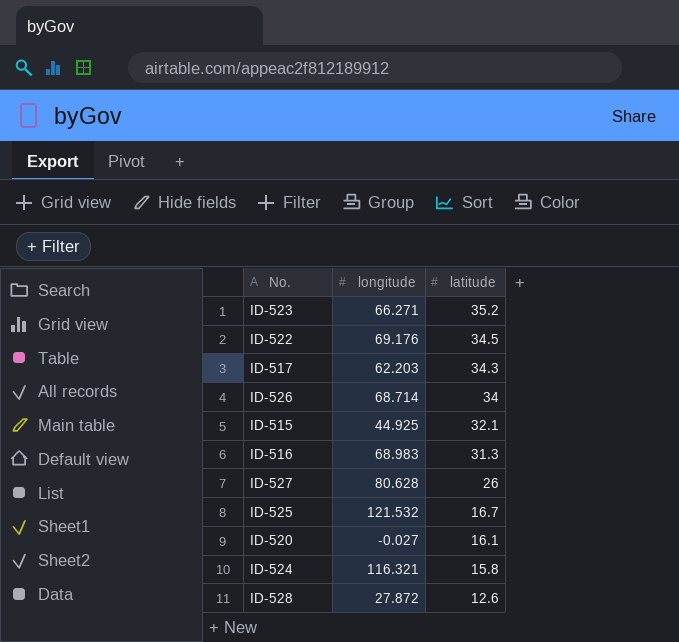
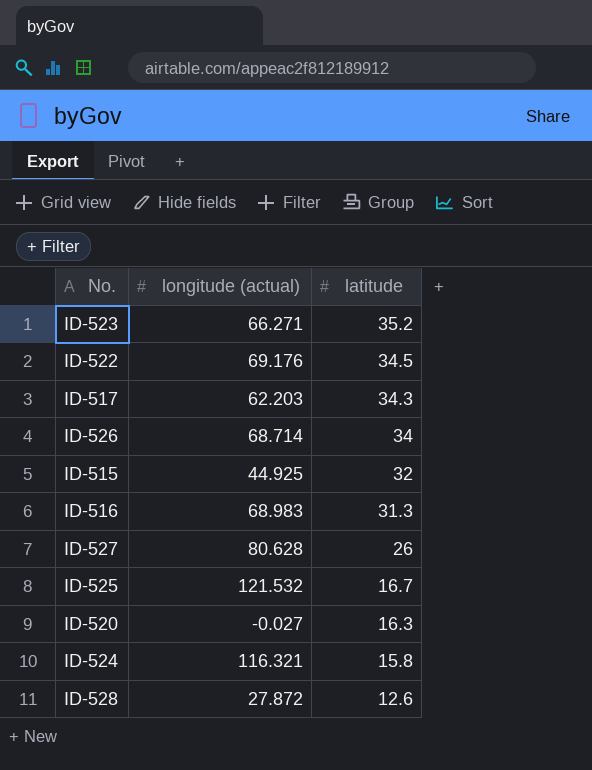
column name: longitude -> longitude (actual)
ID-515 | latitude: 32.1 -> 32
ID-520 | latitude: 16.1 -> 16.3

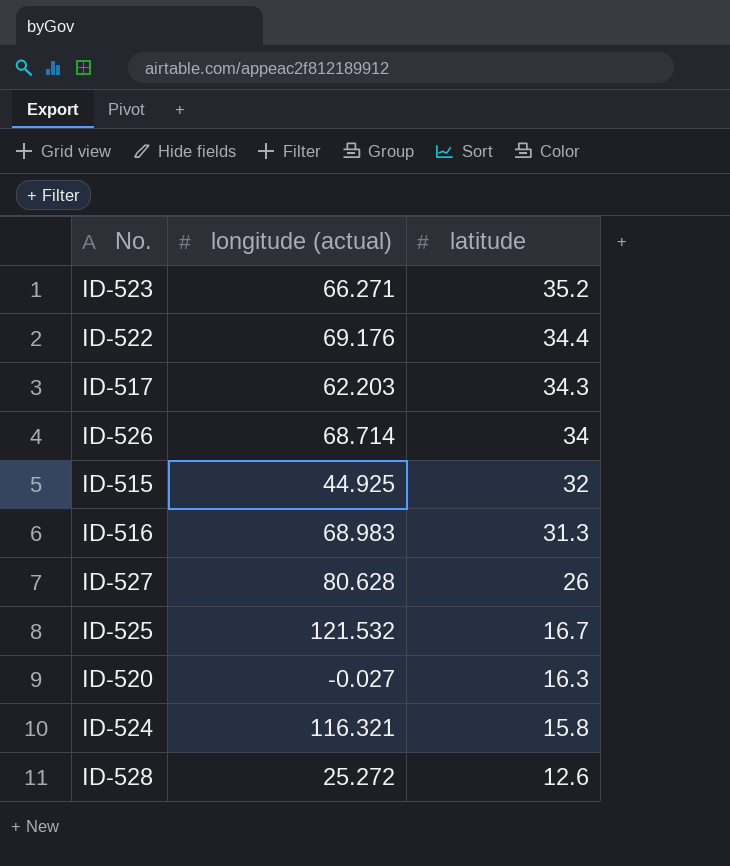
ID-522 | latitude: 34.5 -> 34.4
ID-528 | longitude (actual): 27.872 -> 25.272

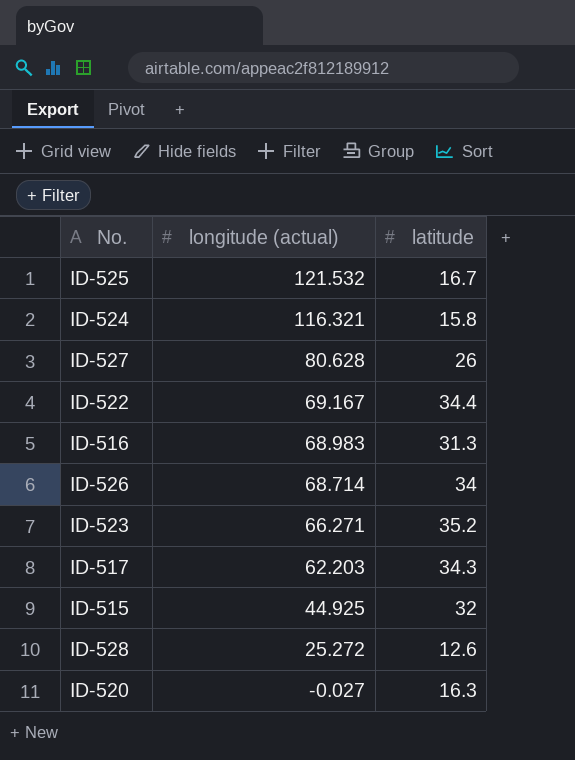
row order: latitude descending -> longitude (actual) descending
ID-522 | longitude (actual): 69.176 -> 69.167

